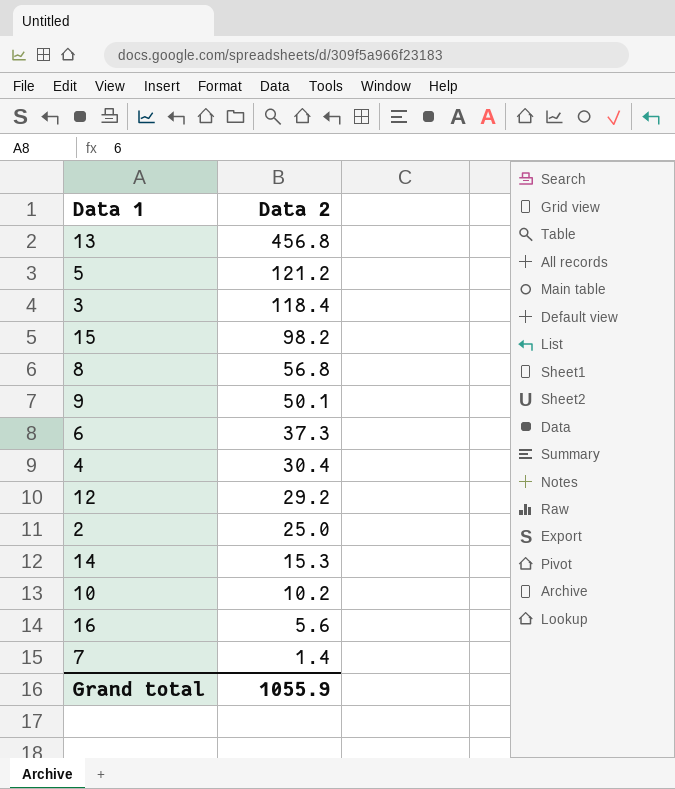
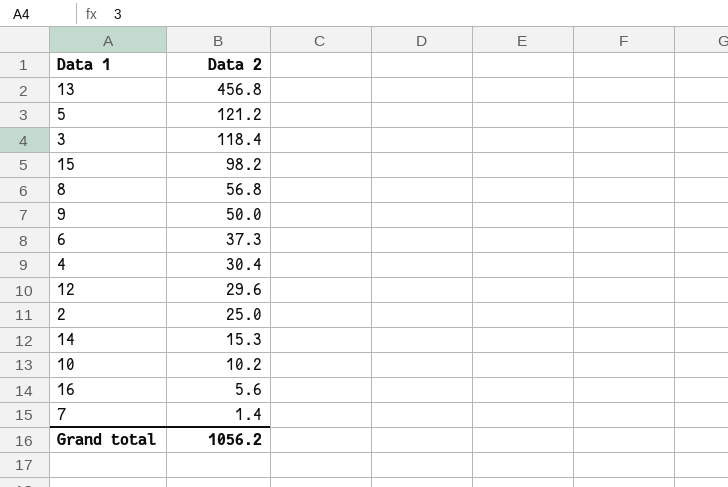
9 | Data 2: 50.1 -> 50.0
12 | Data 2: 29.2 -> 29.6
Grand total | Data 2: 1055.9 -> 1056.2

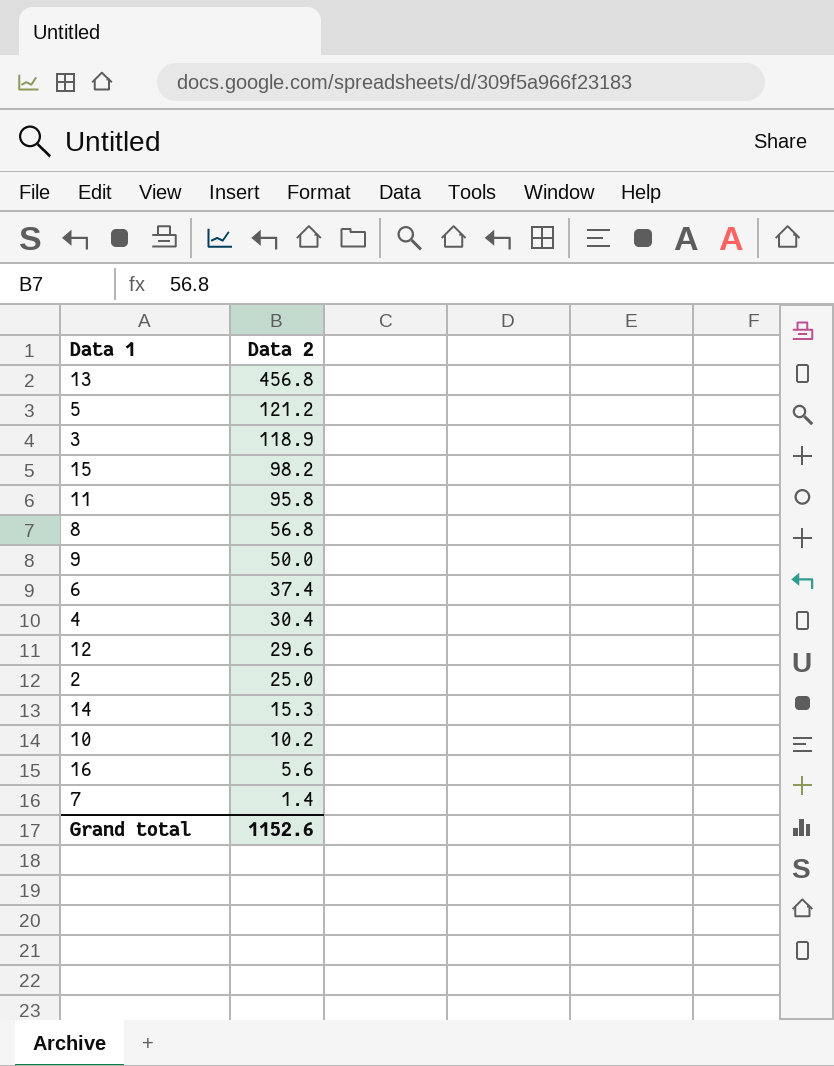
3 | Data 2: 118.4 -> 118.9
row 11: none -> 95.8
6 | Data 2: 37.3 -> 37.4
Grand total | Data 2: 1056.2 -> 1152.6

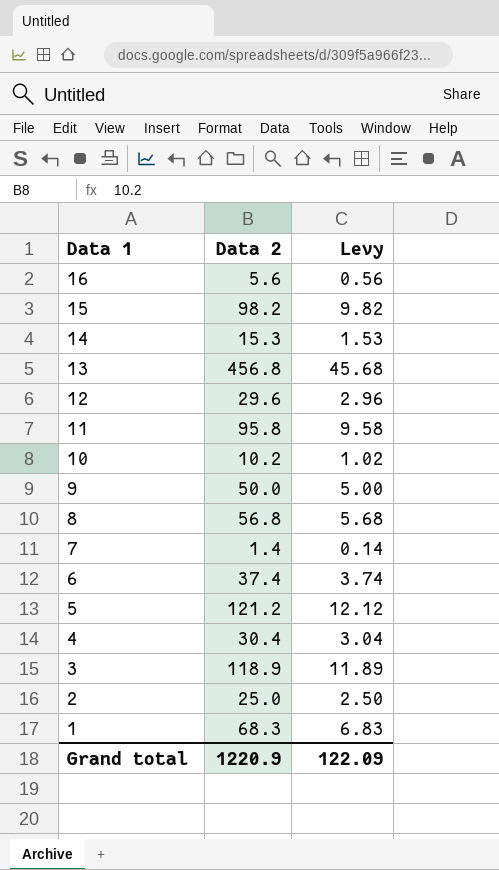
row order: Data 2 descending -> Data 1 descending
column Levy | formula: none -> [Data 2] * 0.1
row 1: none -> 68.3 | 6.83
Grand total | Data 2: 1152.6 -> 1220.9

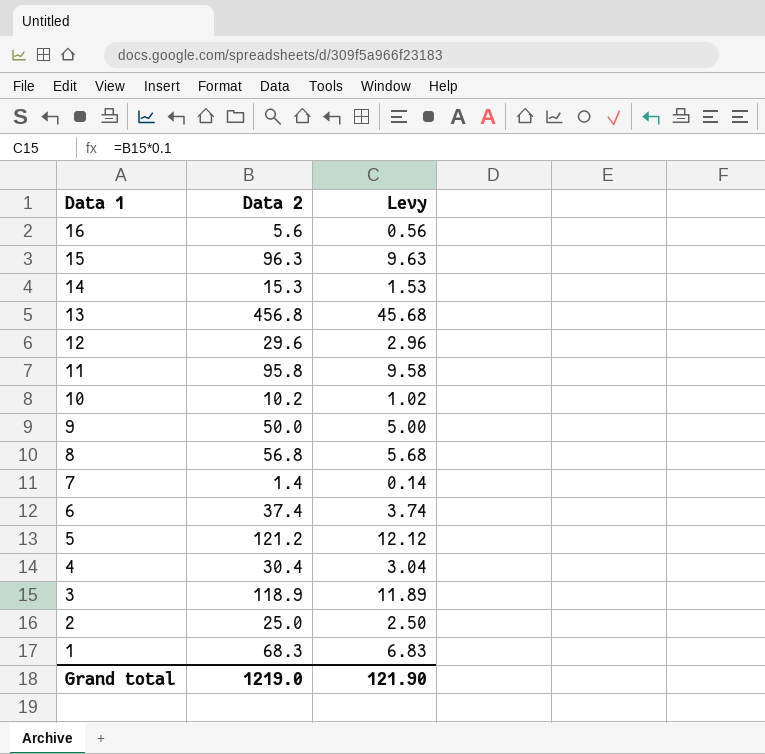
15 | Data 2: 98.2 -> 96.3
15 | Levy: 9.82 -> 9.63
Grand total | Data 2: 1220.9 -> 1219.0
Grand total | Levy: 122.09 -> 121.90

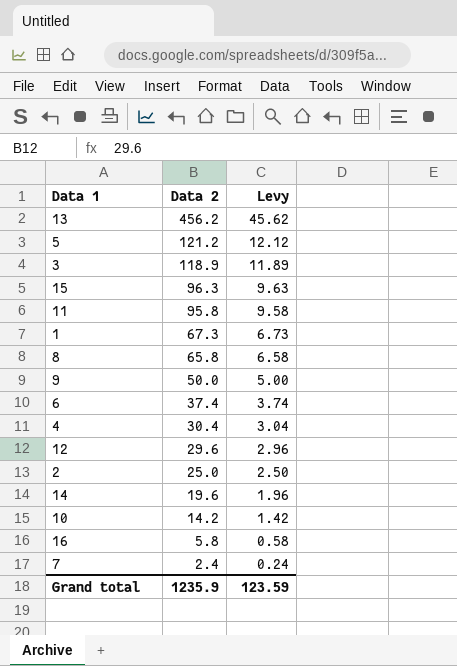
row order: Data 1 descending -> Data 2 descending
13 | Data 2: 456.8 -> 456.2
13 | Levy: 45.68 -> 45.62
1 | Data 2: 68.3 -> 67.3
1 | Levy: 6.83 -> 6.73
8 | Data 2: 56.8 -> 65.8
8 | Levy: 5.68 -> 6.58
14 | Data 2: 15.3 -> 19.6
14 | Levy: 1.53 -> 1.96
10 | Data 2: 10.2 -> 14.2
10 | Levy: 1.02 -> 1.42
16 | Data 2: 5.6 -> 5.8
16 | Levy: 0.56 -> 0.58
7 | Data 2: 1.4 -> 2.4
7 | Levy: 0.14 -> 0.24
Grand total | Data 2: 1219.0 -> 1235.9
Grand total | Levy: 121.90 -> 123.59

